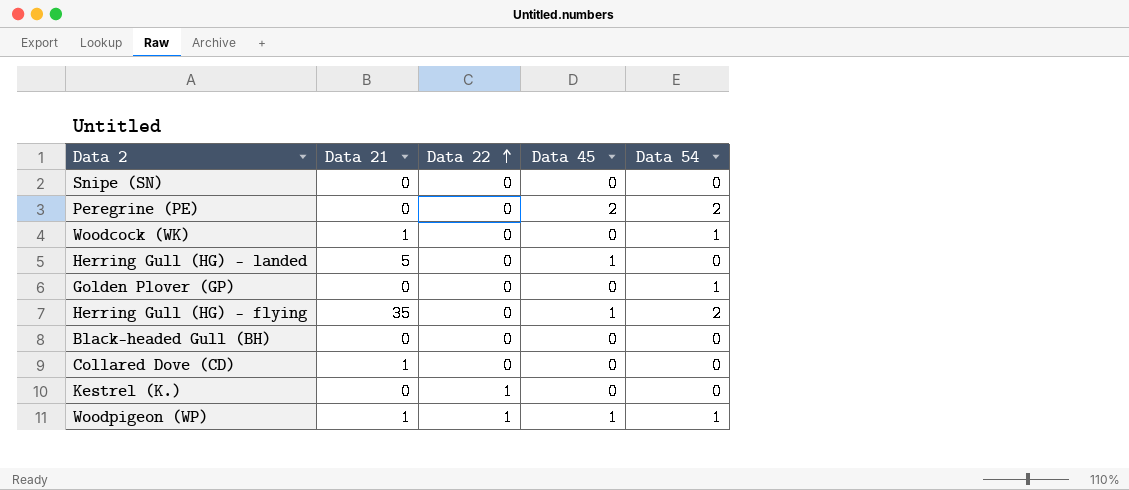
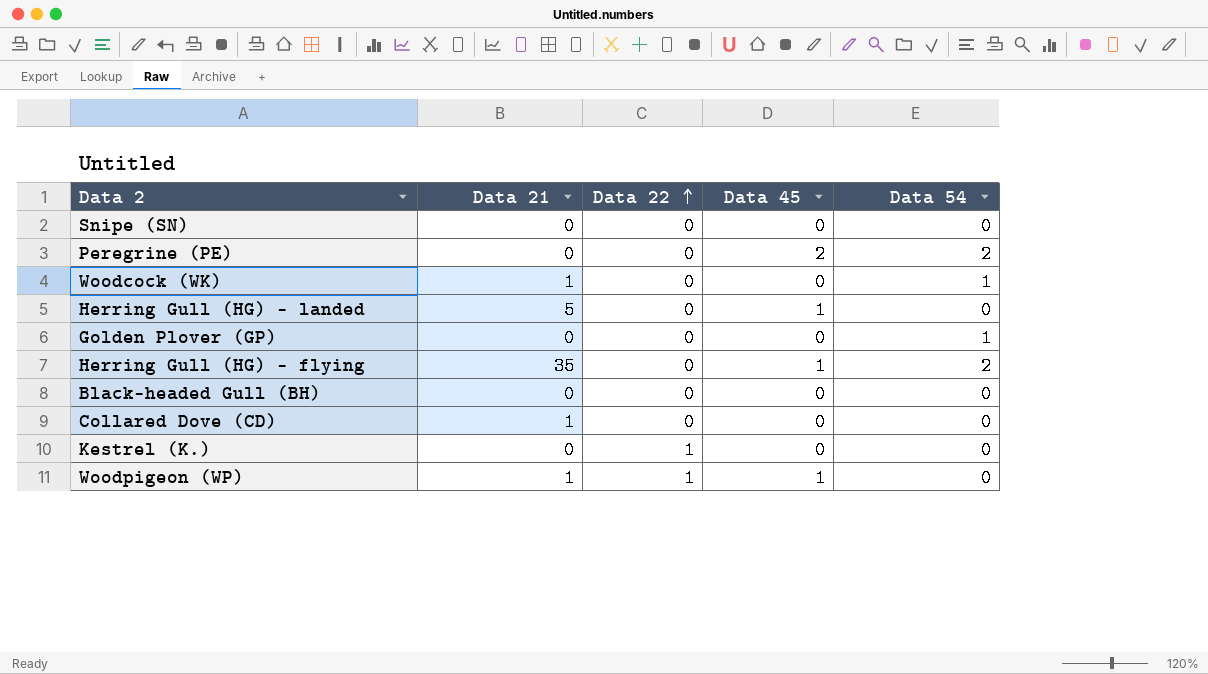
Woodpigeon (WP) | Data 54: 1 -> 0

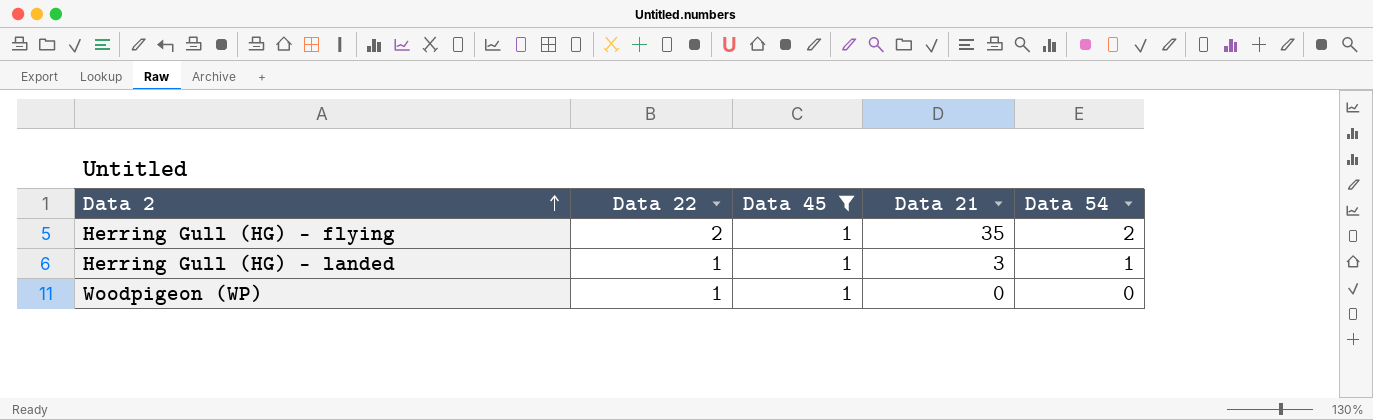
filter: none -> Data 45 = 1
row order: Data 22 ascending -> Data 2 ascending
column Data 21 | position: 2 -> 4
Herring Gull (HG) - flying | Data 22: 0 -> 2
Herring Gull (HG) - landed | Data 22: 0 -> 1
Herring Gull (HG) - landed | Data 21: 5 -> 3
Herring Gull (HG) - landed | Data 54: 0 -> 1
Woodpigeon (WP) | Data 21: 1 -> 0

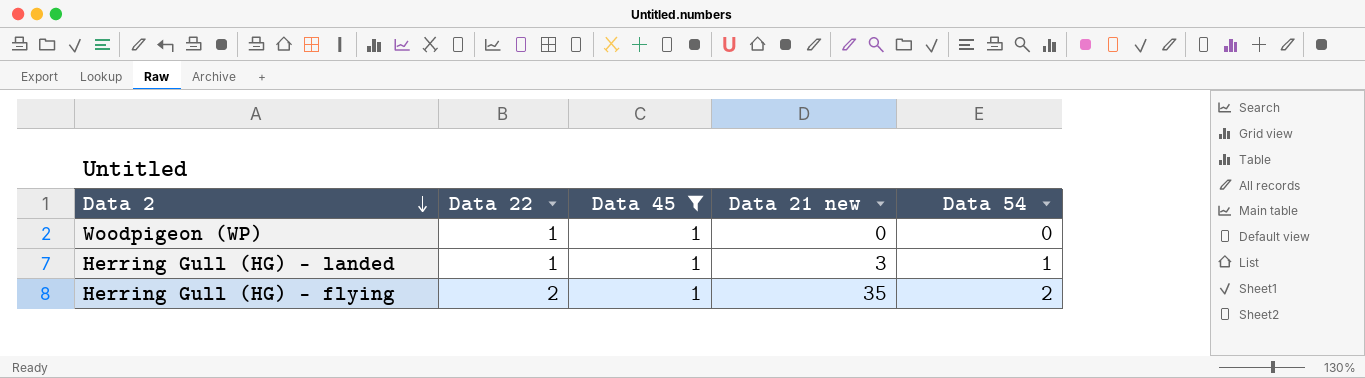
row order: Data 2 ascending -> Data 2 descending
column name: Data 21 -> Data 21 new

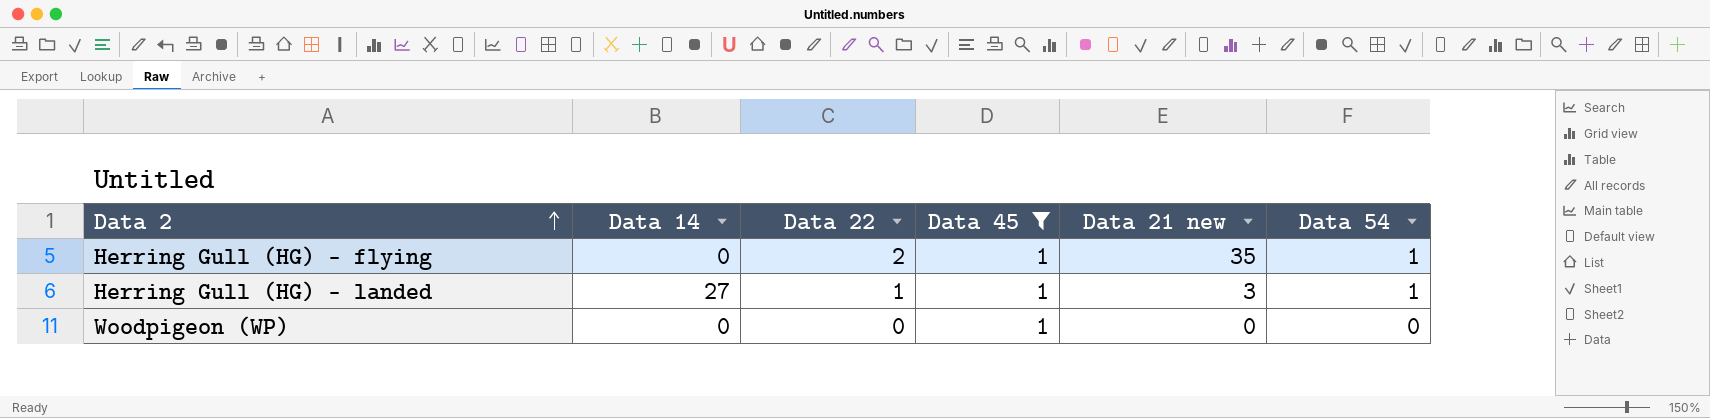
row order: Data 2 descending -> Data 2 ascending
column Data 14 | position: none -> 2
Herring Gull (HG) - flying | Data 54: 2 -> 1
Woodpigeon (WP) | Data 22: 1 -> 0

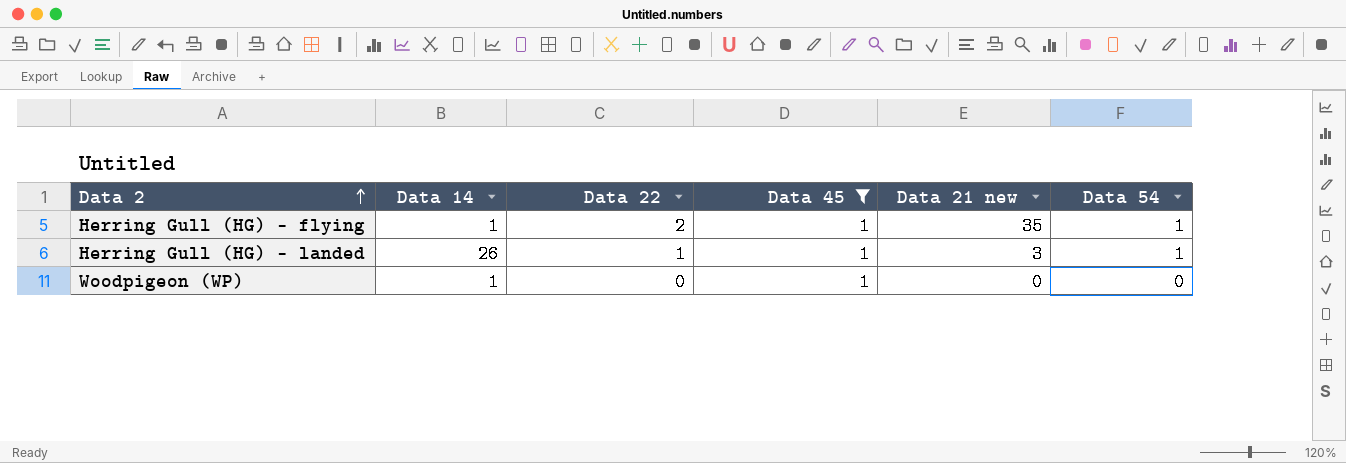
Herring Gull (HG) - flying | Data 14: 0 -> 1
Herring Gull (HG) - landed | Data 14: 27 -> 26
Woodpigeon (WP) | Data 14: 0 -> 1

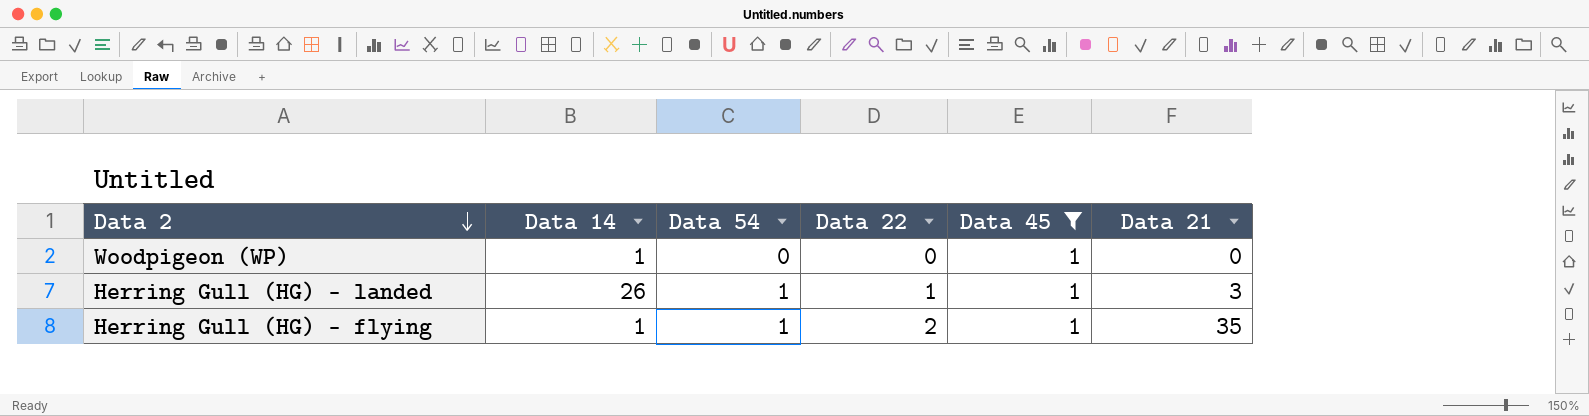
row order: Data 2 ascending -> Data 2 descending
column Data 54 | position: 6 -> 3
column name: Data 21 new -> Data 21

